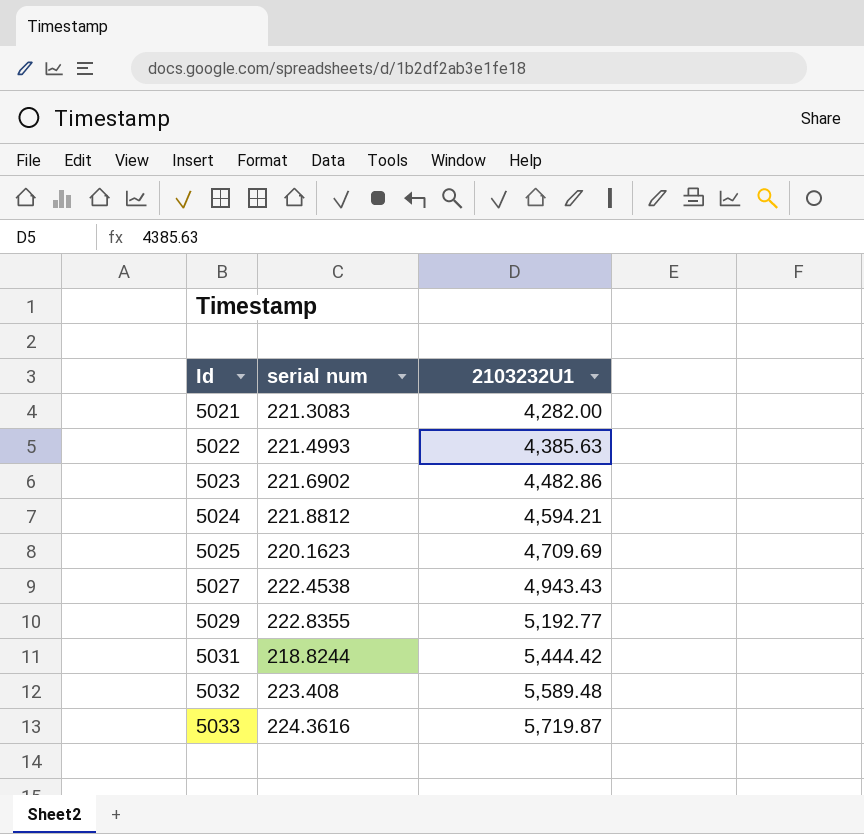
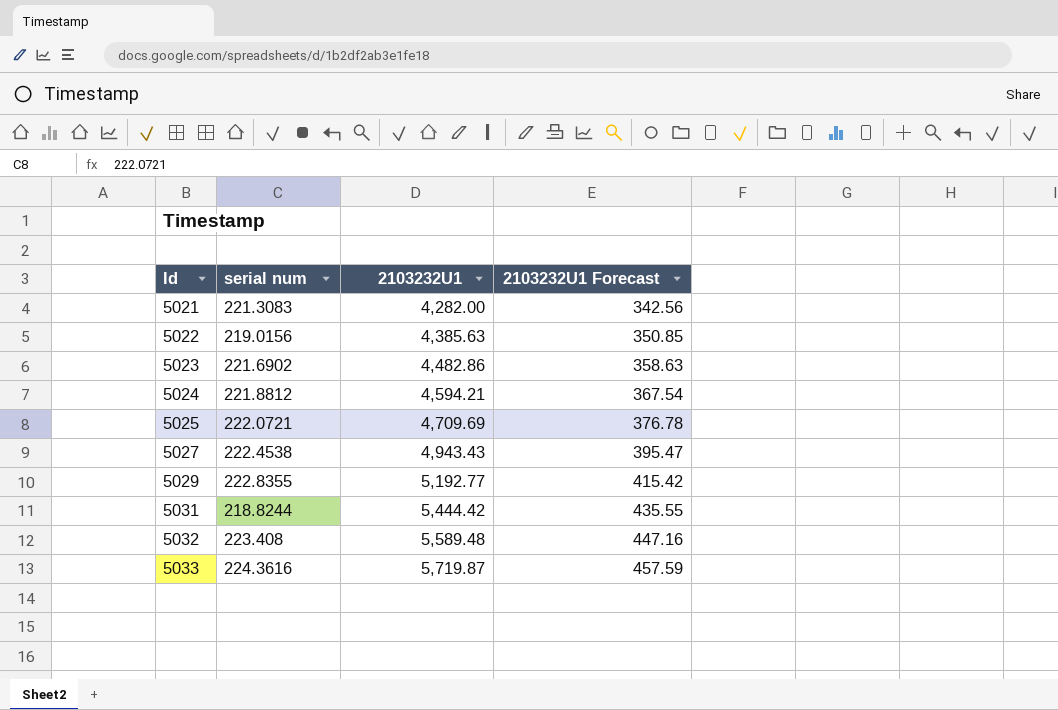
column 2103232U1 Forecast | formula: none -> [2103232U1] * 0.08
5022 | serial num: 221.4993 -> 219.0156
5025 | serial num: 220.1623 -> 222.0721

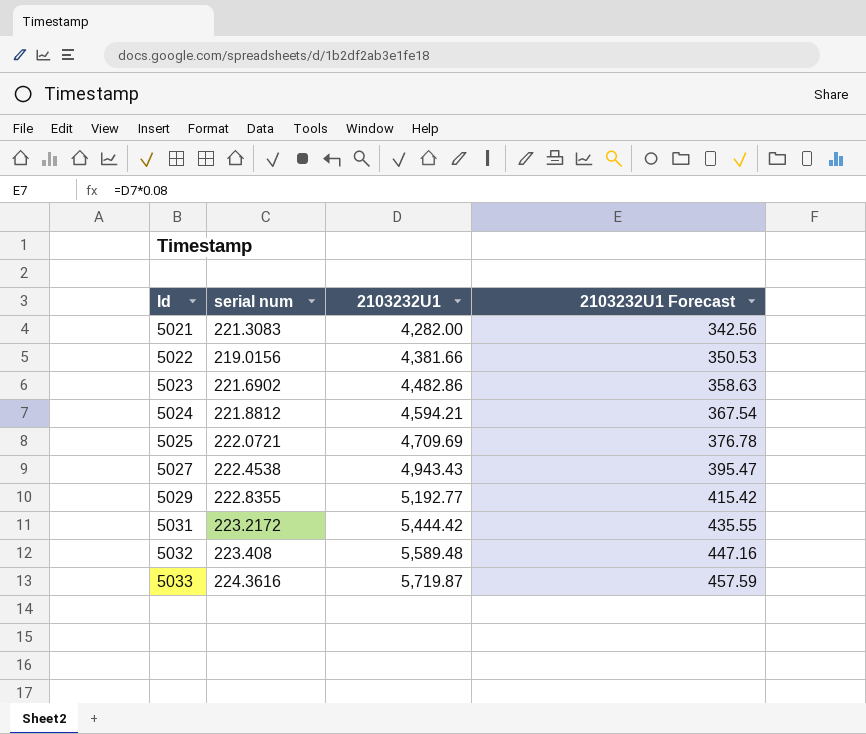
5022 | 2103232U1: 4,385.63 -> 4,381.66
5022 | 2103232U1 Forecast: 350.85 -> 350.53
5031 | serial num: 218.8244 -> 223.2172

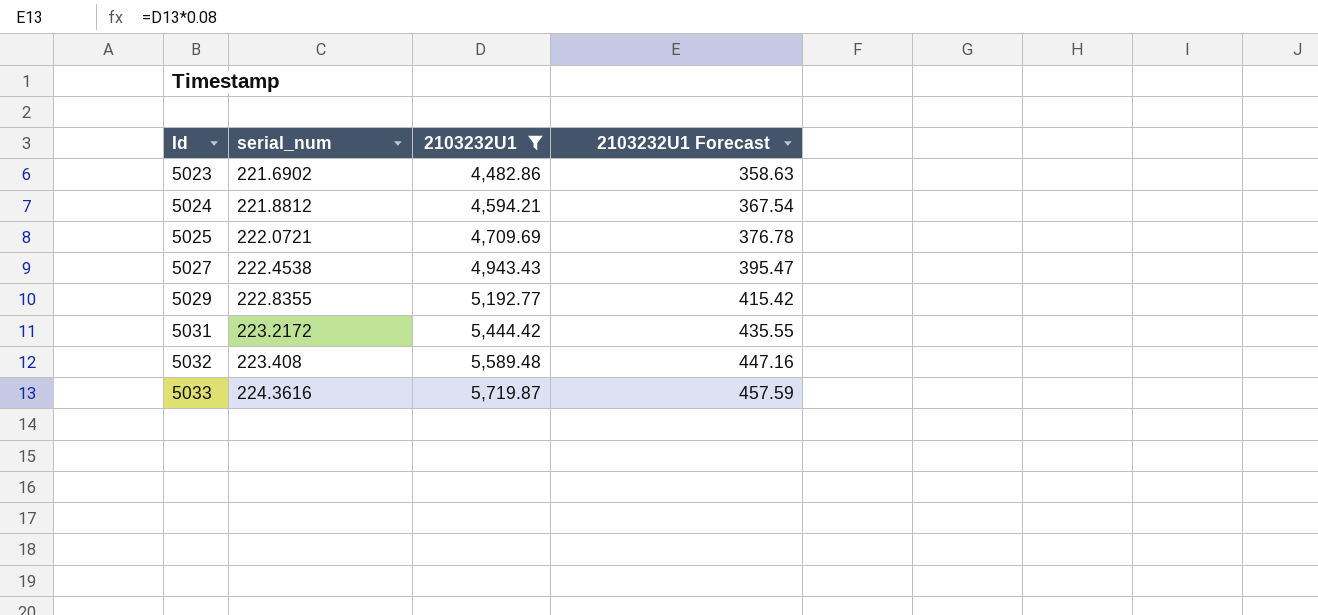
filter: none -> 2103232U1 >= 4,482.86
column name: serial num -> serial_num

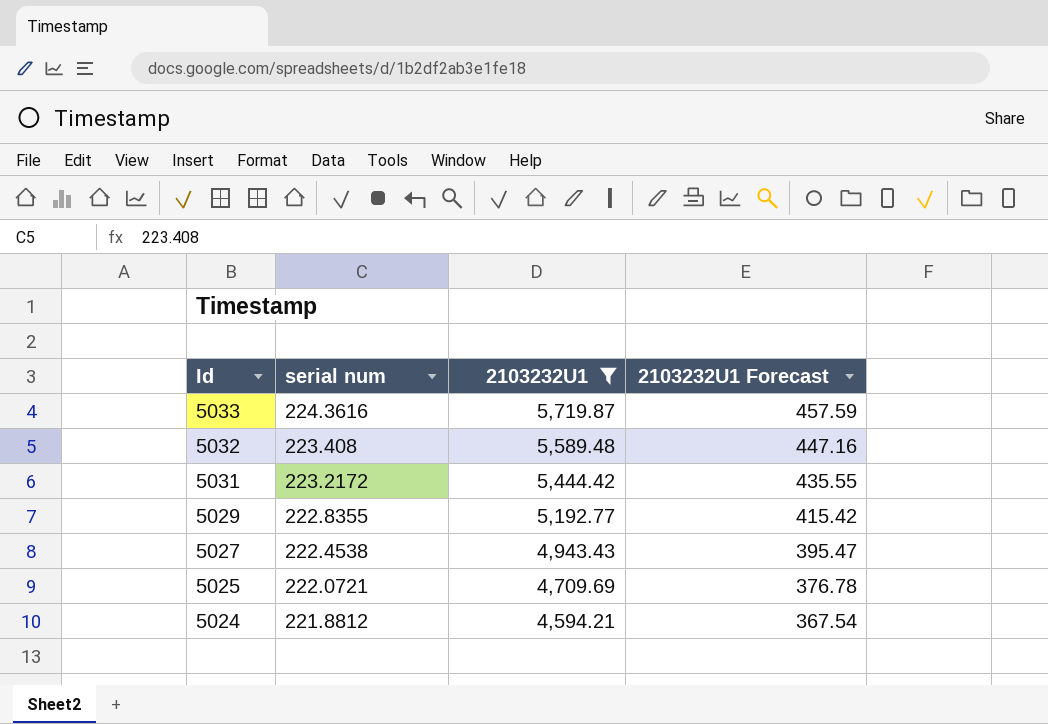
row order: Id ascending -> Id descending
column name: serial_num -> serial num
row 5023: 221.6902 | 4,482.86 | 358.63 -> none

